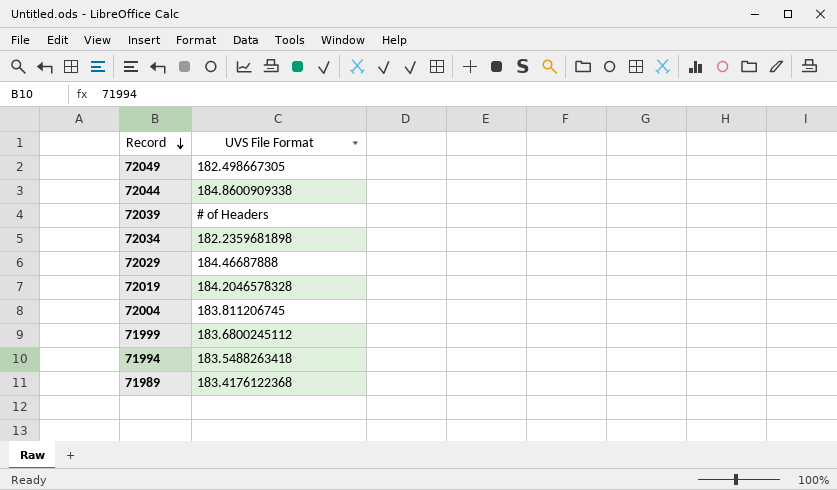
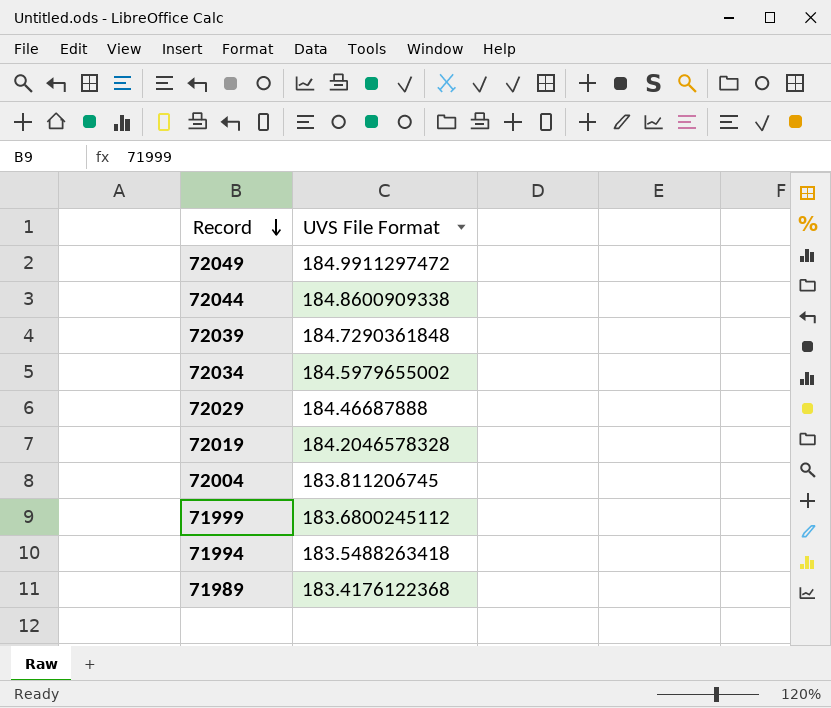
72049 | UVS File Format: 182.498667305 -> 184.9911297472
72039 | UVS File Format: # of Headers -> 184.7290361848
72034 | UVS File Format: 182.2359681898 -> 184.5979655002

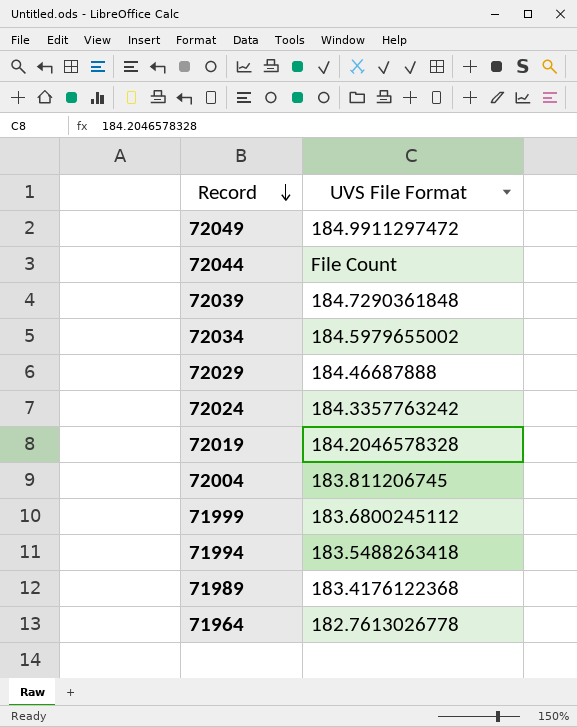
72044 | UVS File Format: 184.8600909338 -> File Count
row 72024: none -> 184.3357763242
row 71964: none -> 182.7613026778

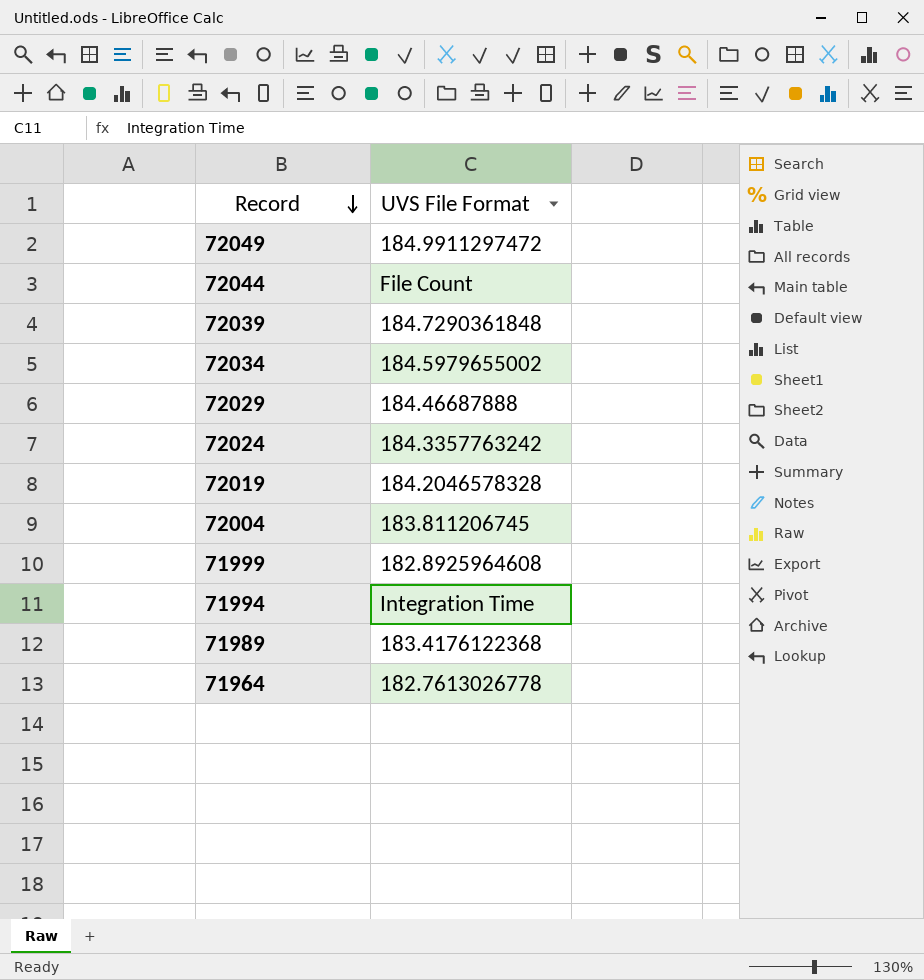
71999 | UVS File Format: 183.6800245112 -> 182.8925964608
71994 | UVS File Format: 183.5488263418 -> Integration Time

